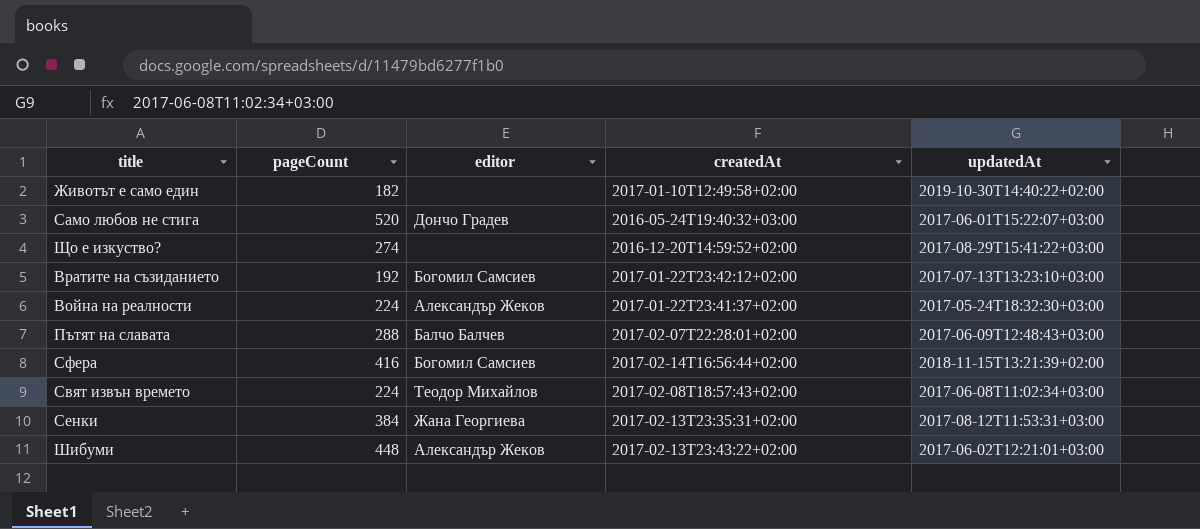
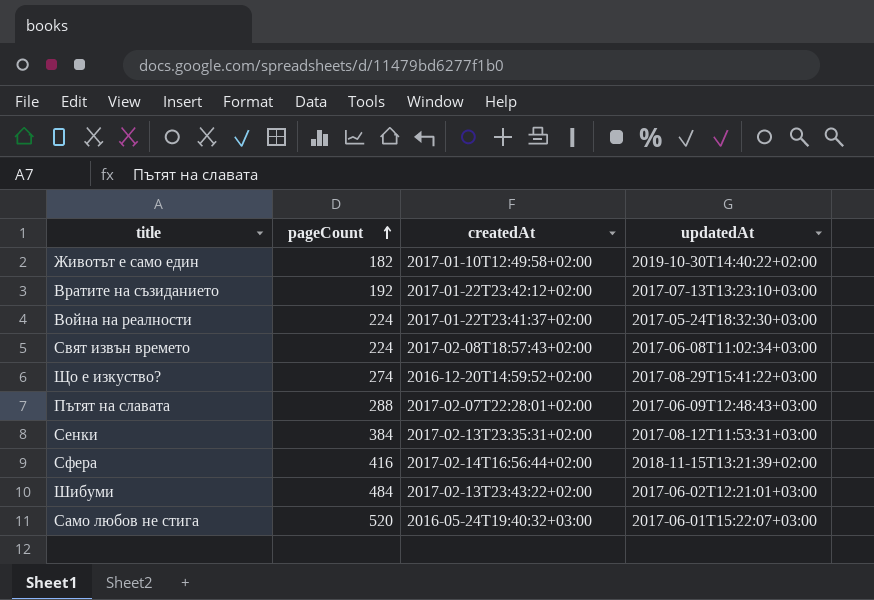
row order: none -> pageCount ascending
column editor | position: 3 -> none
Шибуми | pageCount: 448 -> 484

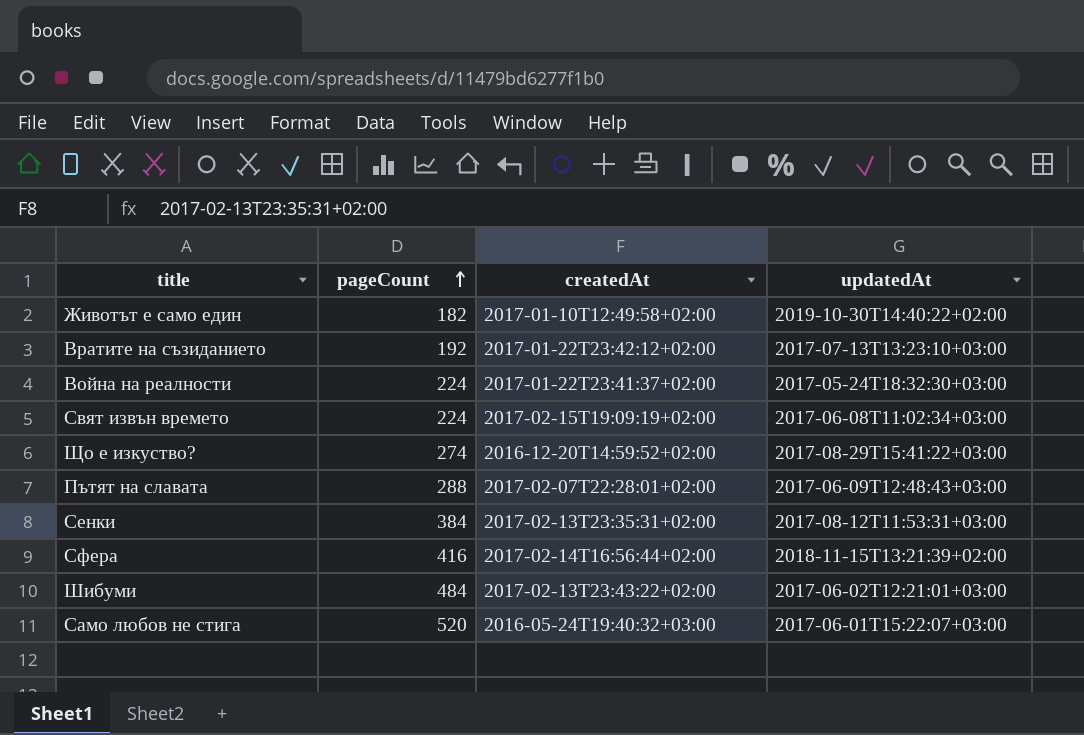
Свят извън времето | createdAt: 2017-02-08T18:57:43+02:00 -> 2017-02-15T19:09:19+02:00

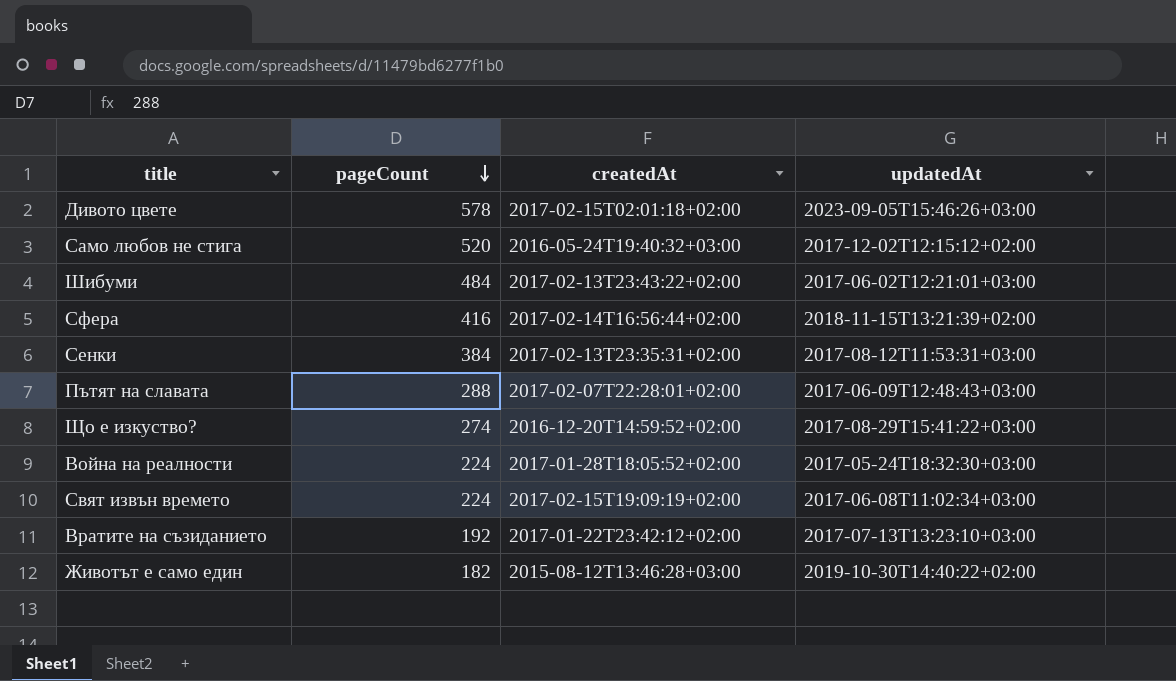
row order: pageCount ascending -> pageCount descending
row Дивото цвете: none -> 578 | 2017-02-15T02:01:18+02:00 | 2023-09-05T15:46:26+03:00
Само любов не стига | updatedAt: 2017-06-01T15:22:07+03:00 -> 2017-12-02T12:15:12+02:00
Война на реалности | createdAt: 2017-01-22T23:41:37+02:00 -> 2017-01-28T18:05:52+02:00
Животът е само един | createdAt: 2017-01-10T12:49:58+02:00 -> 2015-08-12T13:46:28+03:00

